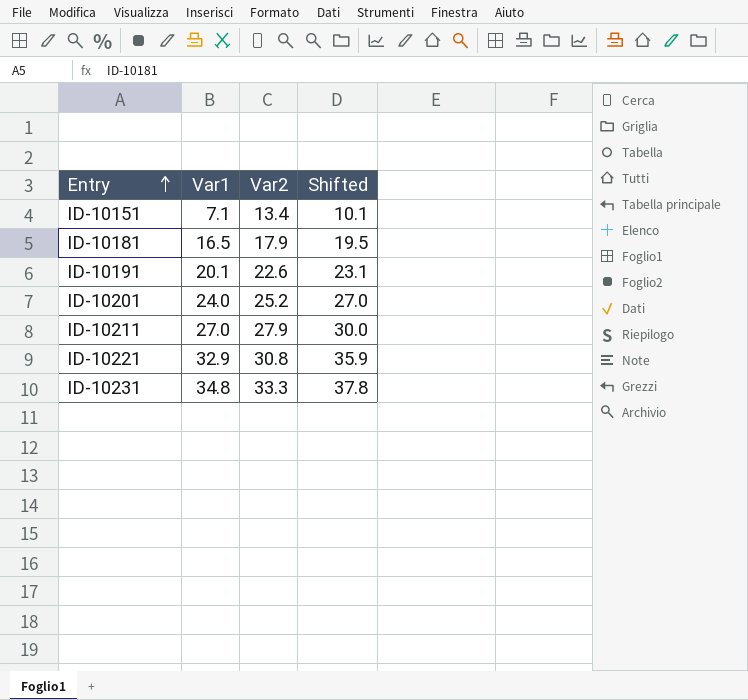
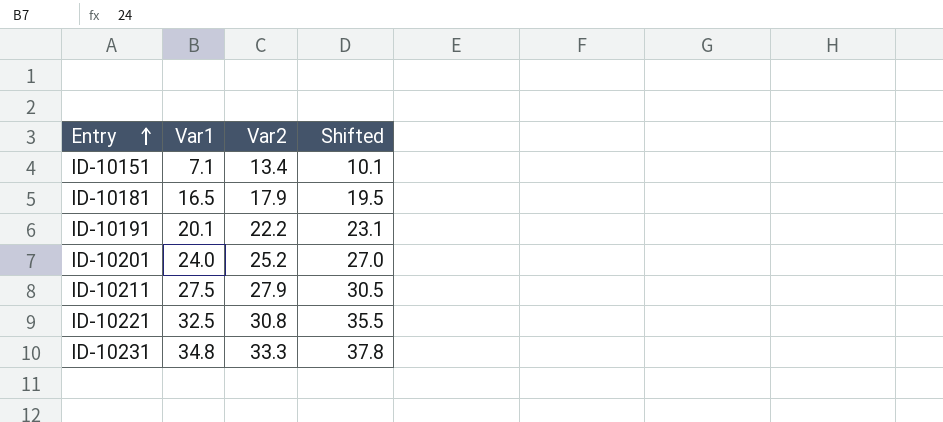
ID-10191 | Var2: 22.6 -> 22.2
ID-10211 | Var1: 27.0 -> 27.5
ID-10211 | Shifted: 30.0 -> 30.5
ID-10221 | Var1: 32.9 -> 32.5
ID-10221 | Shifted: 35.9 -> 35.5

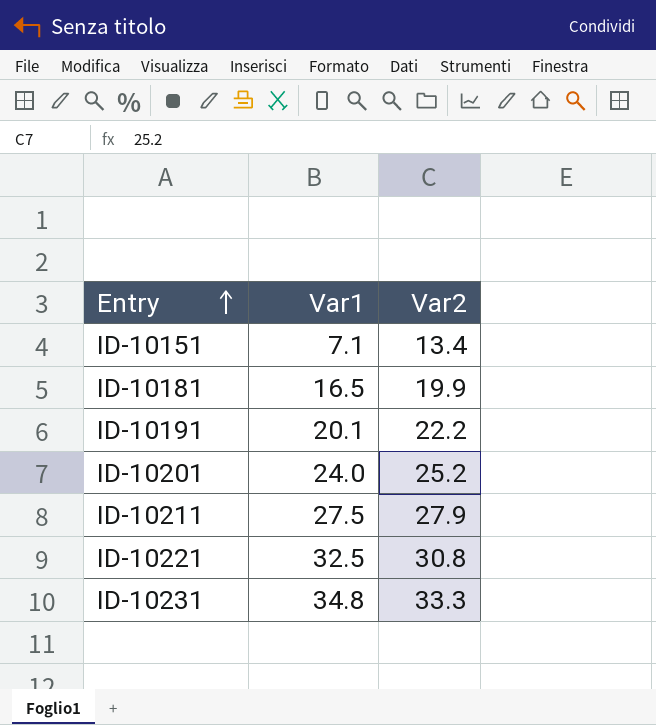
column Shifted | formula: [Var1] + 3 -> none
ID-10181 | Var2: 17.9 -> 19.9

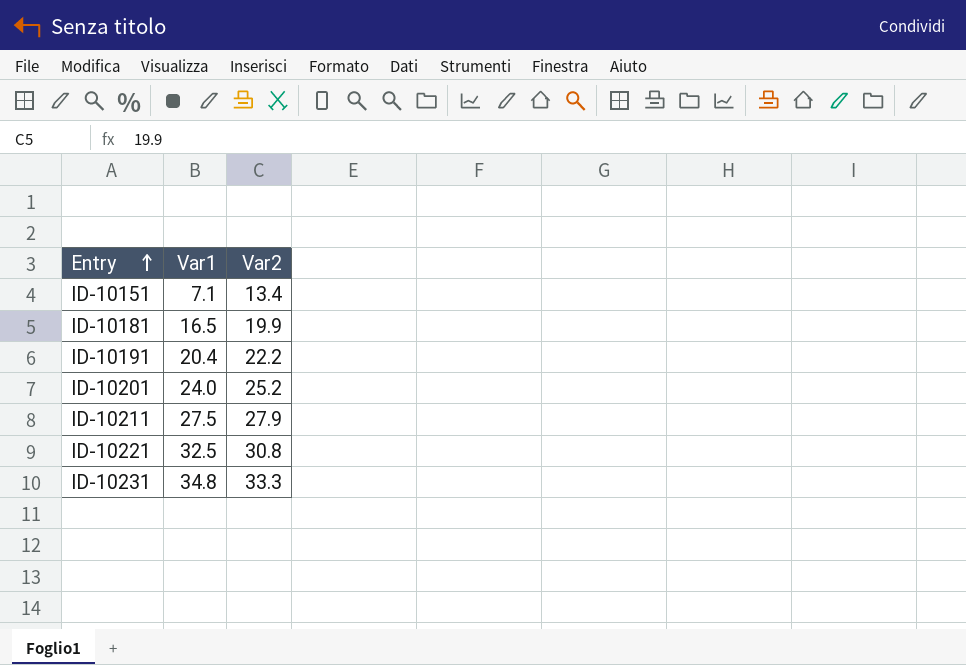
ID-10191 | Var1: 20.1 -> 20.4

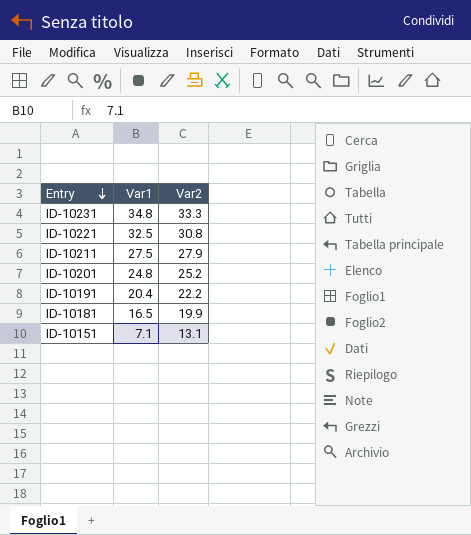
row order: Entry ascending -> Entry descending
ID-10201 | Var1: 24.0 -> 24.8
ID-10151 | Var2: 13.4 -> 13.1

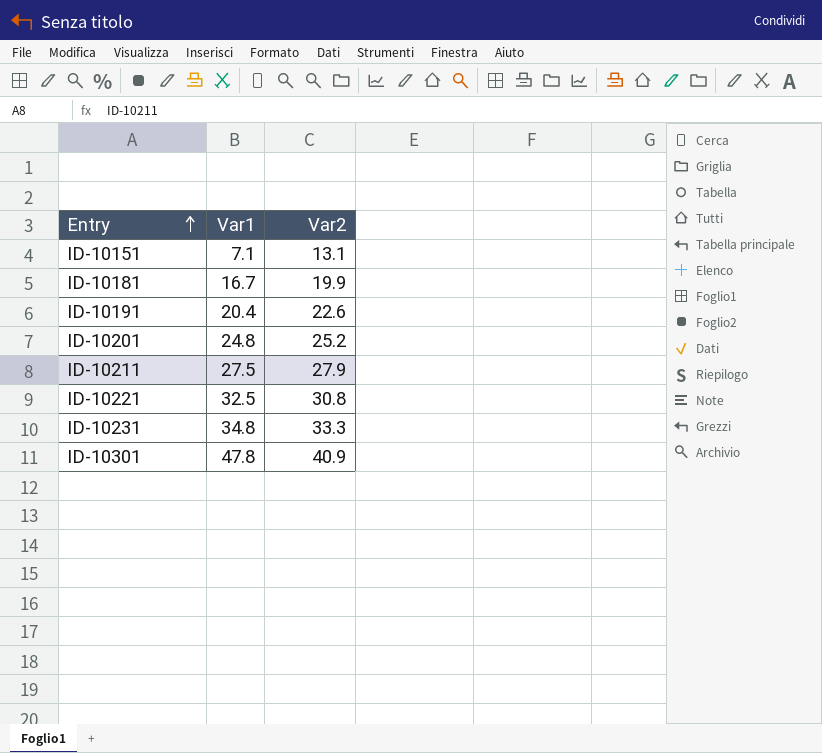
row order: Entry descending -> Entry ascending
ID-10181 | Var1: 16.5 -> 16.7
ID-10191 | Var2: 22.2 -> 22.6
row ID-10301: none -> 47.8 | 40.9

